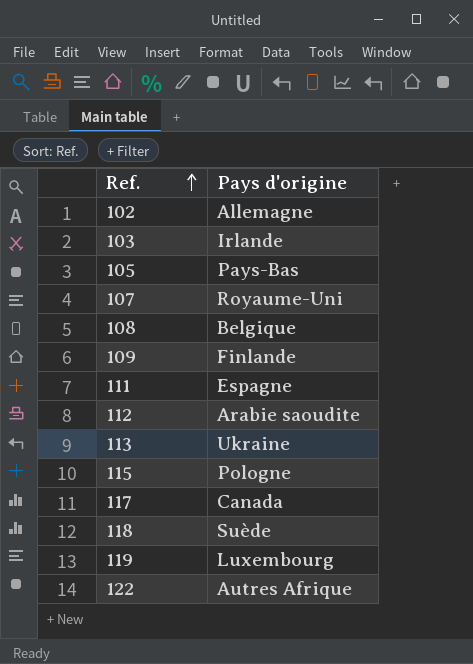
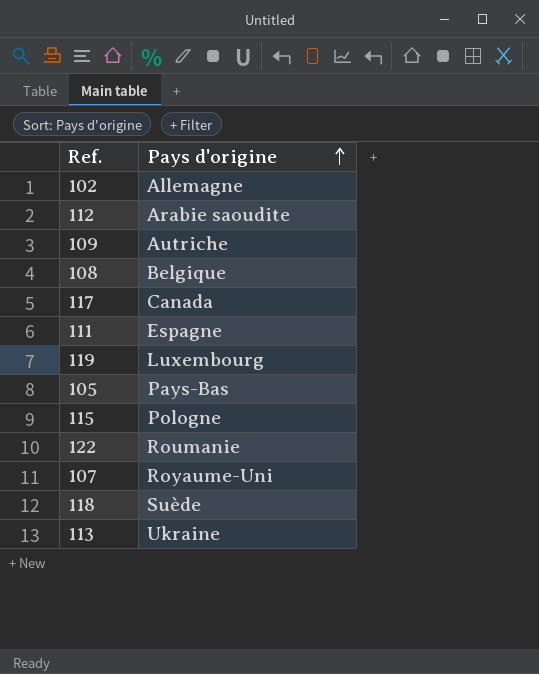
row order: Ref. ascending -> Pays d'origine ascending
row 103: Irlande -> none
109 | Pays d'origine: Finlande -> Autriche
122 | Pays d'origine: Autres Afrique -> Roumanie

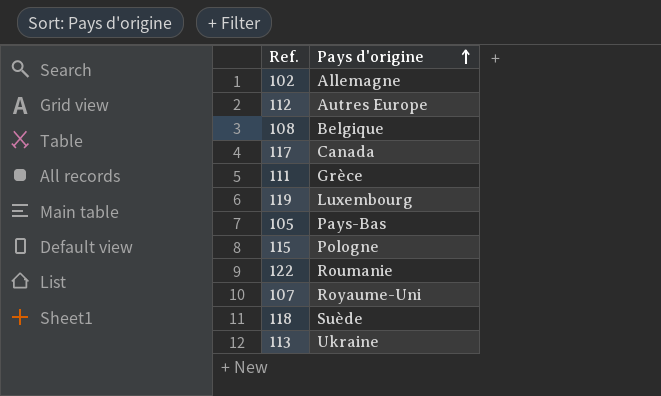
row 109: Autriche -> none
112 | Pays d'origine: Arabie saoudite -> Autres Europe
111 | Pays d'origine: Espagne -> Grèce

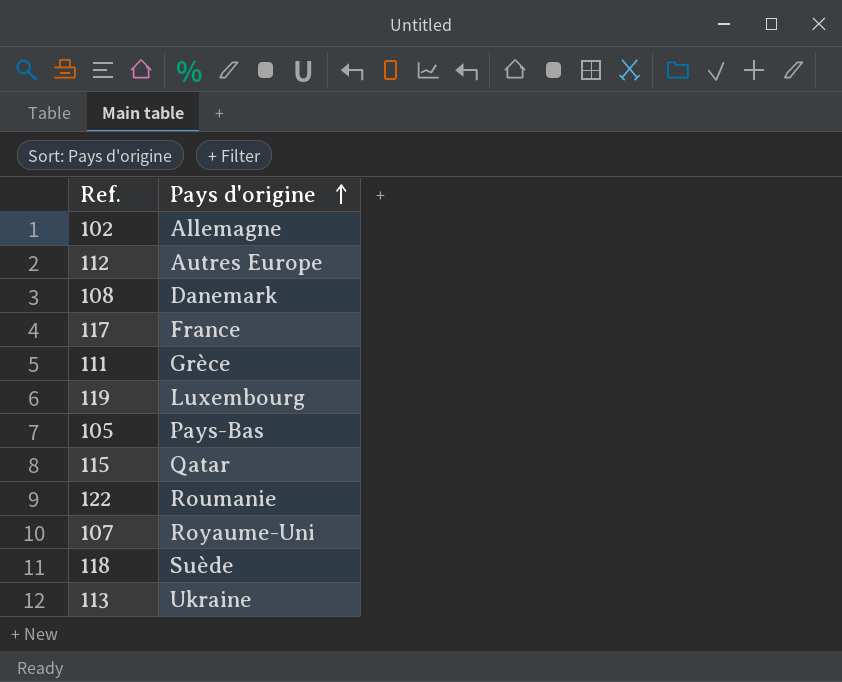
108 | Pays d'origine: Belgique -> Danemark
117 | Pays d'origine: Canada -> France
115 | Pays d'origine: Pologne -> Qatar

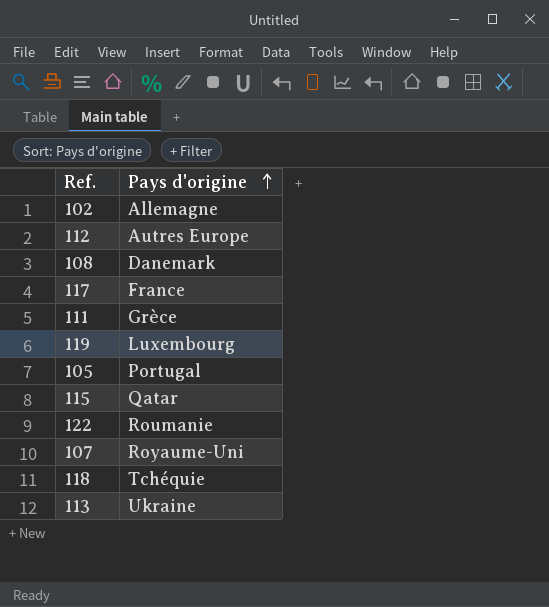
105 | Pays d'origine: Pays-Bas -> Portugal
118 | Pays d'origine: Suède -> Tchéquie

